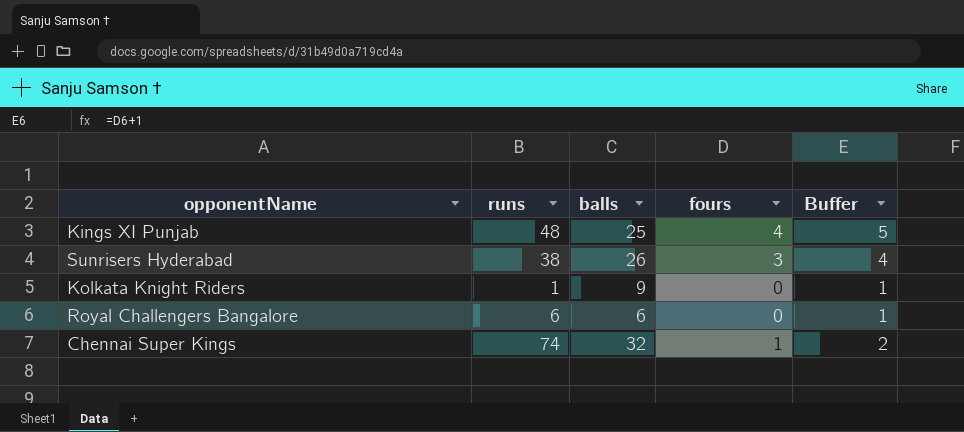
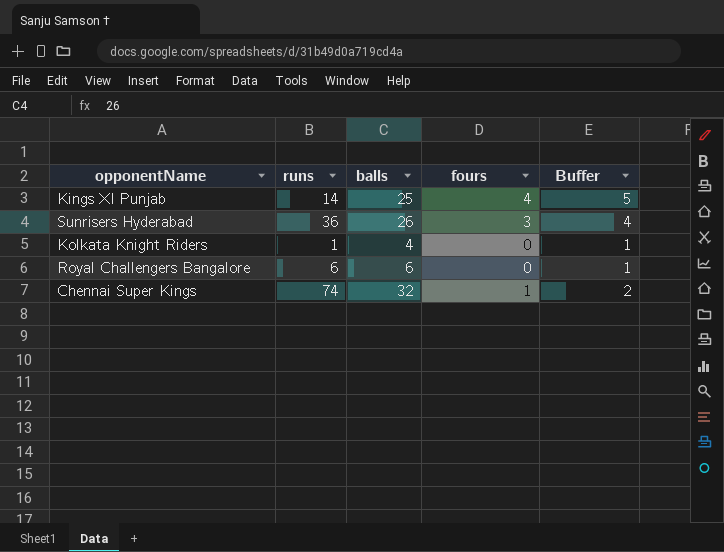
Kings XI Punjab | runs: 48 -> 14
Sunrisers Hyderabad | runs: 38 -> 36
Kolkata Knight Riders | balls: 9 -> 4

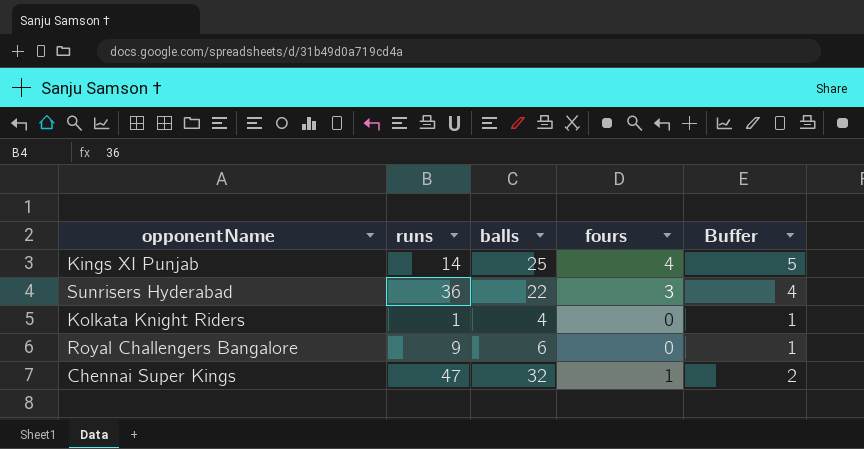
Sunrisers Hyderabad | balls: 26 -> 22
Royal Challengers Bangalore | runs: 6 -> 9
Chennai Super Kings | runs: 74 -> 47

